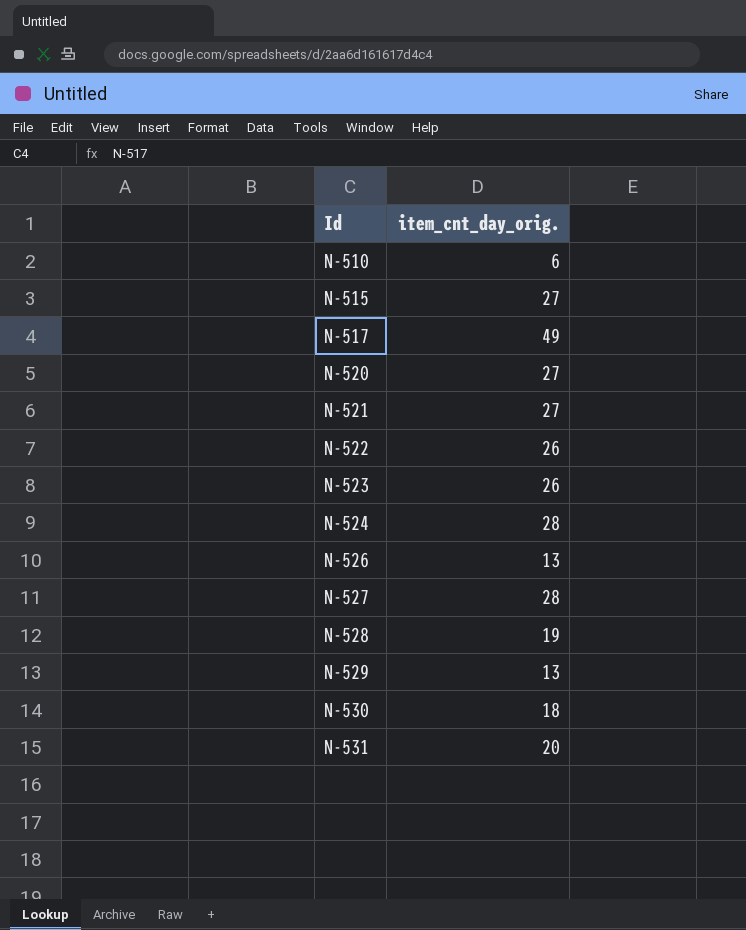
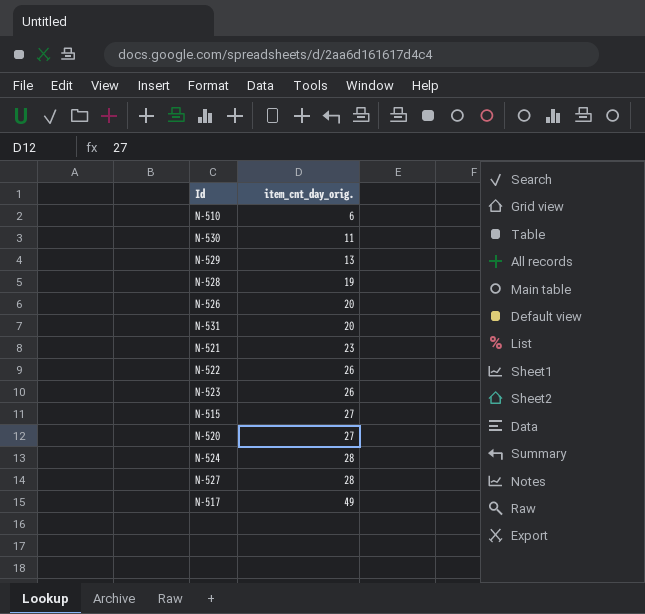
row order: Id ascending -> item_cnt_day_orig. ascending
N-530 | item_cnt_day_orig.: 18 -> 11
N-526 | item_cnt_day_orig.: 13 -> 20
N-521 | item_cnt_day_orig.: 27 -> 23

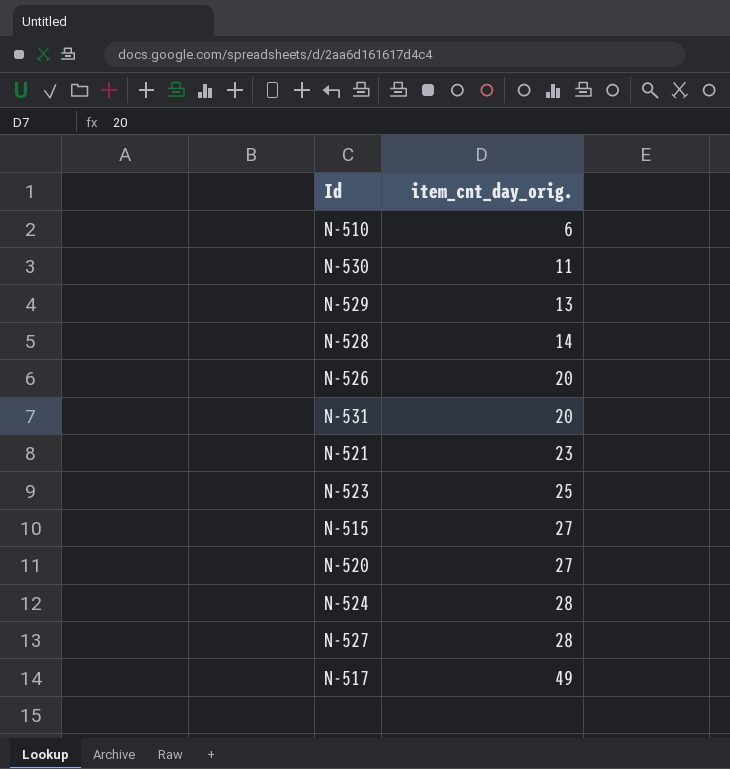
row N-522: 26 -> none
N-528 | item_cnt_day_orig.: 19 -> 14
N-523 | item_cnt_day_orig.: 26 -> 25

